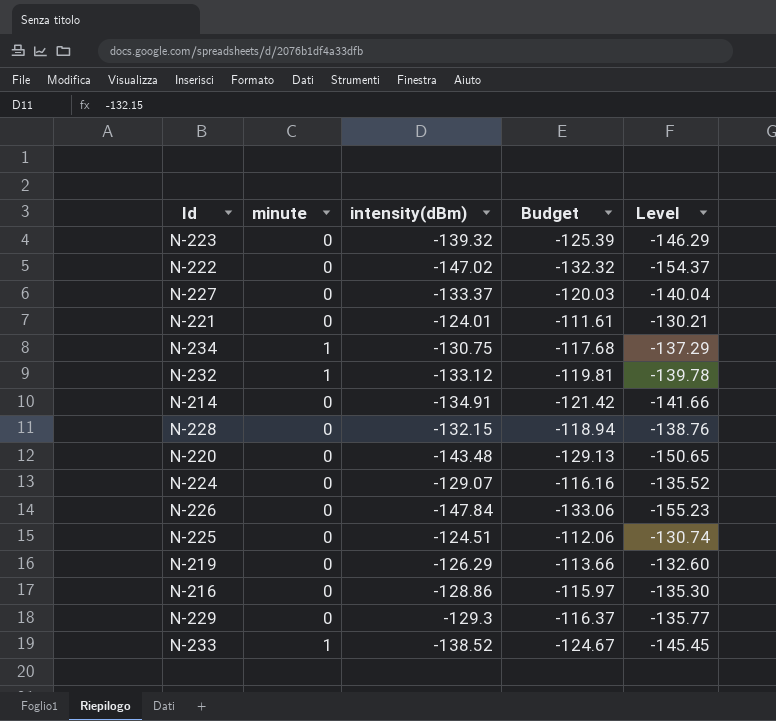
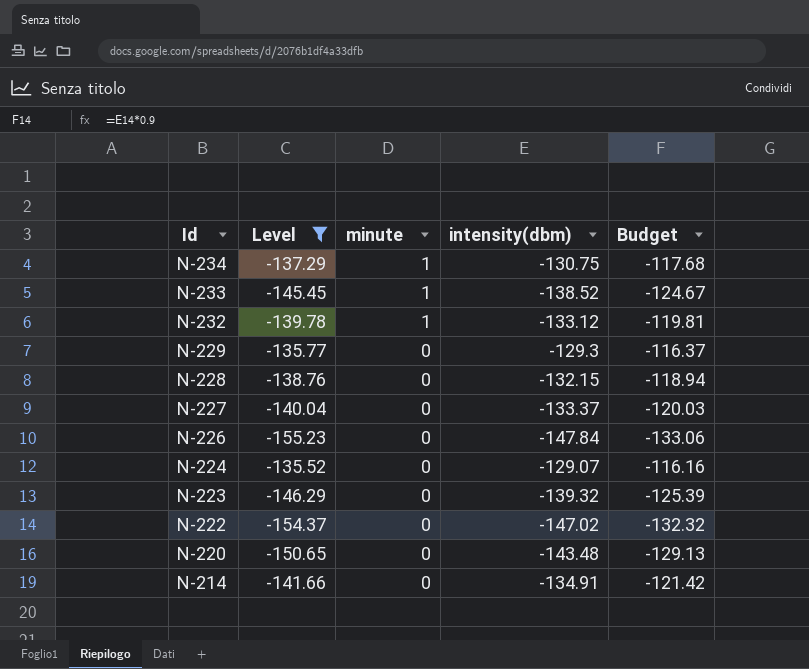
filter: none -> Level <= -135.52
row order: none -> Id descending
column Level | position: 5 -> 2
column name: intensity(dBm) -> intensity(dbm)

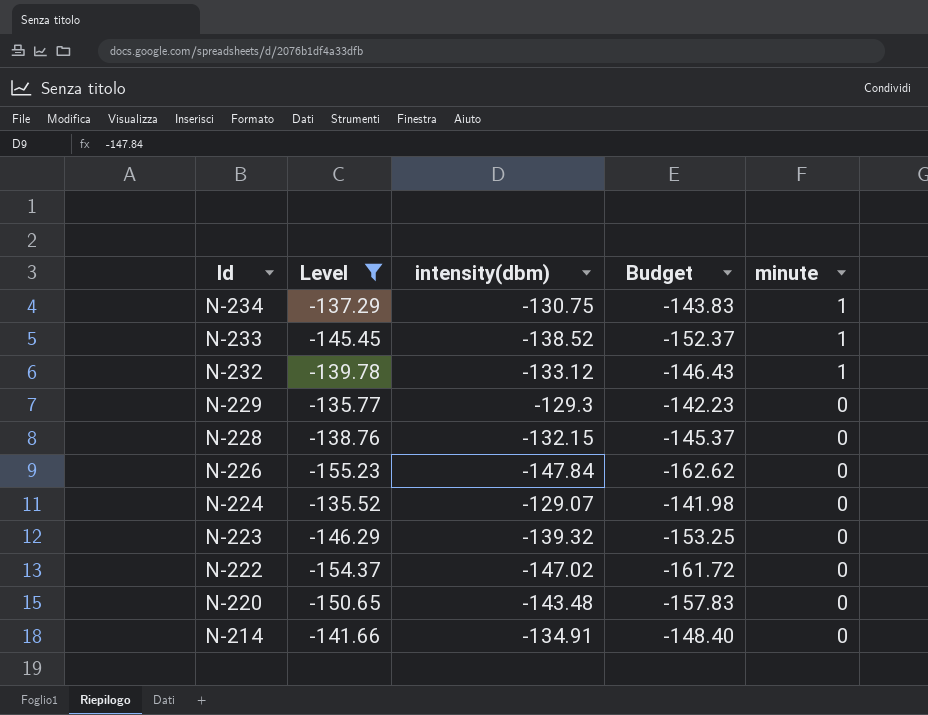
column Budget | formula: [intensity(dbm)] * 0.9 -> [intensity(dbm)] * 1.1
column minute | position: 3 -> 5
row N-227: -140.04 | 0 | -133.37 | -120.03 -> none

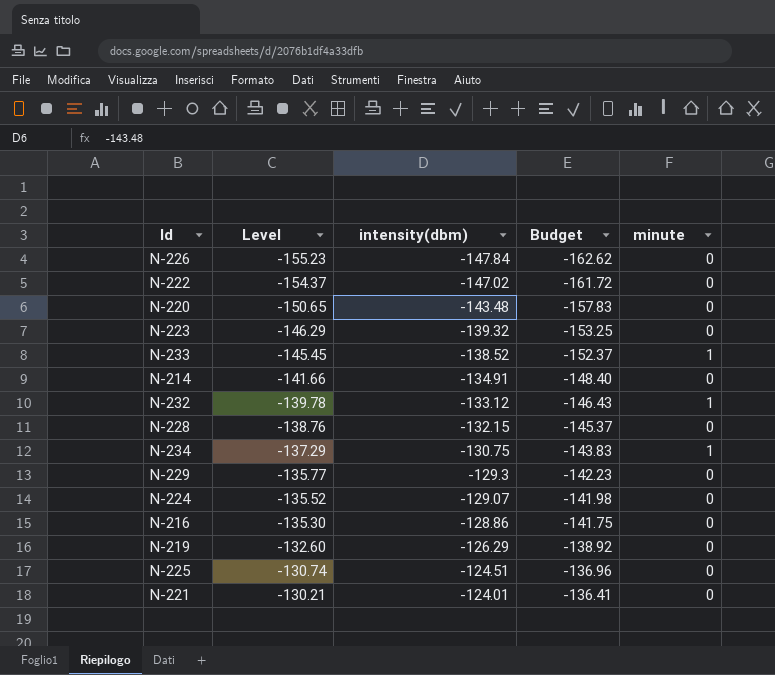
filter: Level <= -135.52 -> none
row order: Id descending -> Level ascending

